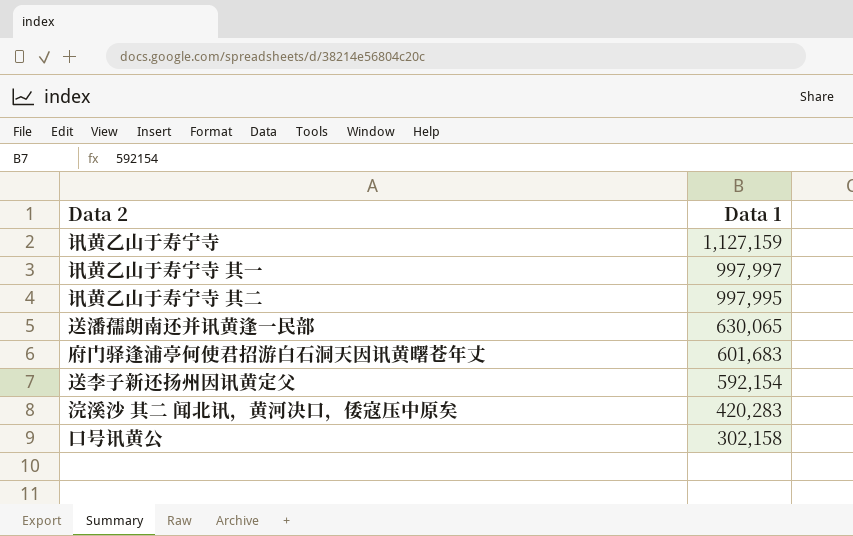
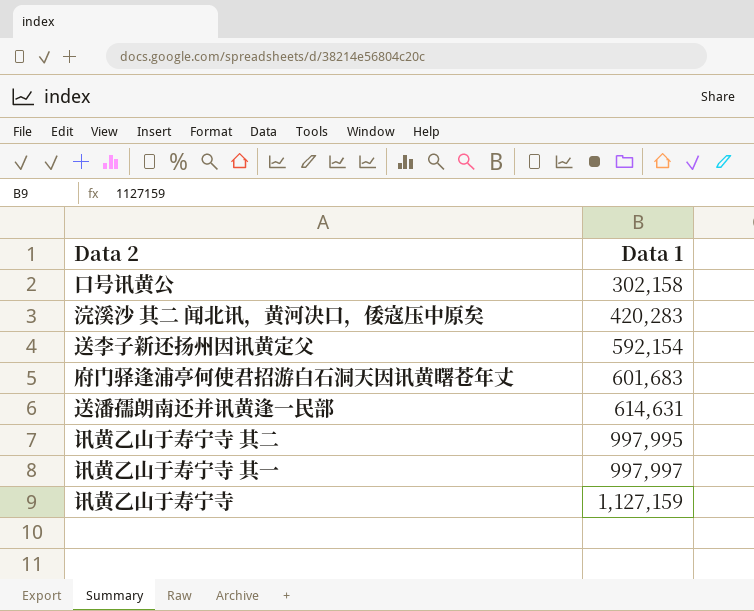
row order: Data 1 descending -> Data 1 ascending
送潘孺朗南还并讯黄逢一民部 | Data 1: 630,065 -> 614,631

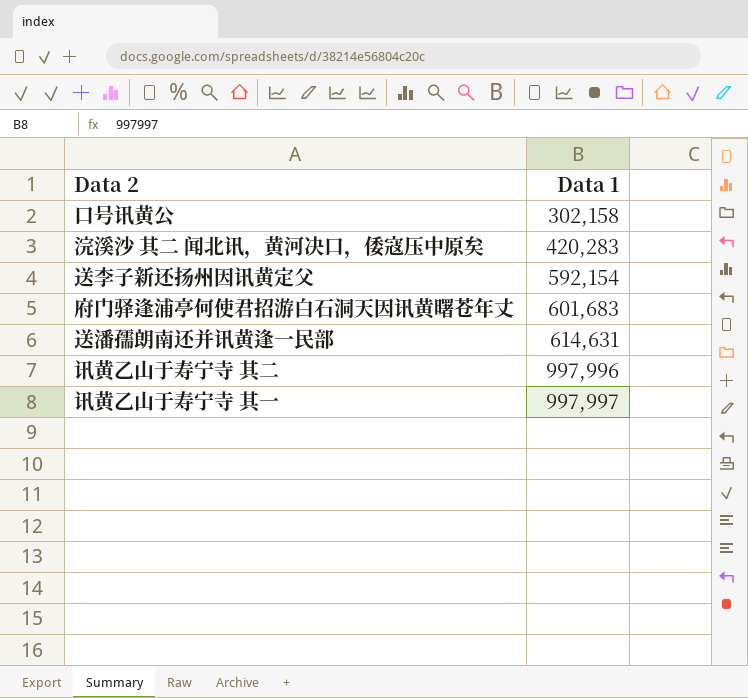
row 讯黄乙山于寿宁寺: 1,127,159 -> none
讯黄乙山于寿宁寺 其二 | Data 1: 997,995 -> 997,996

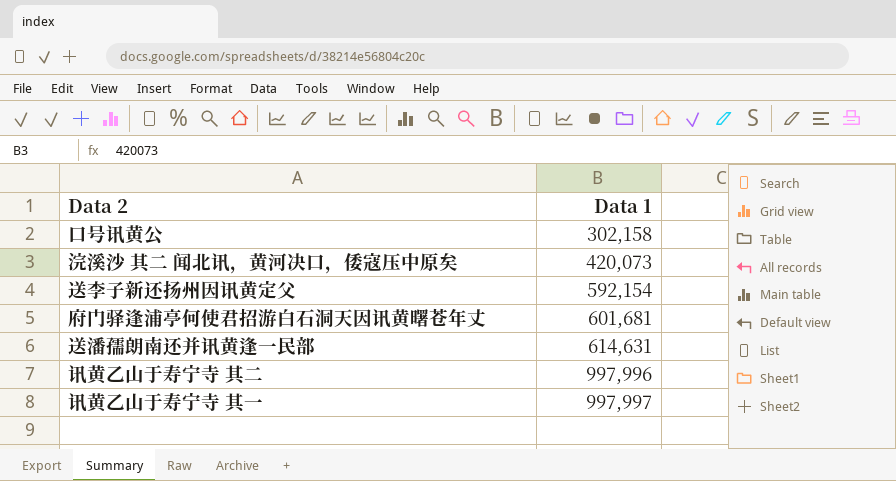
浣溪沙 其二 闻北讯，黄河决口，倭寇压中原矣 | Data 1: 420,283 -> 420,073
府门驿逢浦亭何使君招游白石洞天因讯黄曙苍年丈 | Data 1: 601,683 -> 601,681

